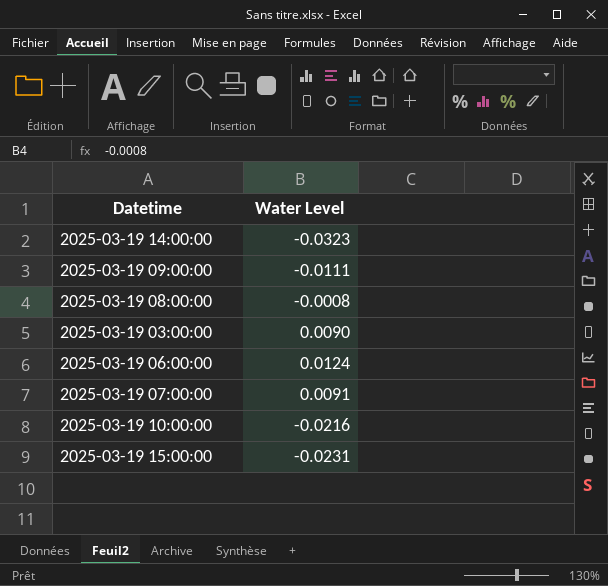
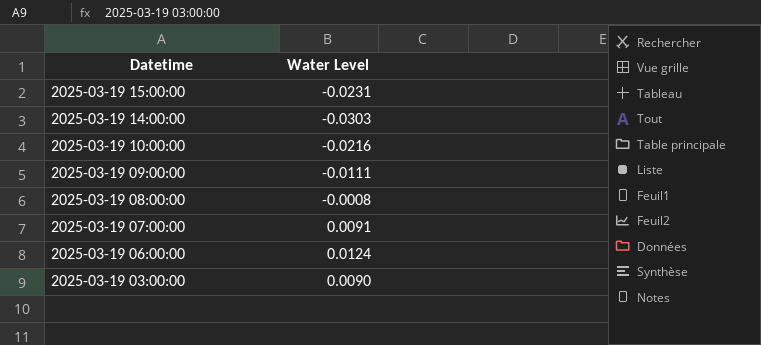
row order: none -> Datetime descending
2025-03-19 14:00:00 | Water Level: -0.0323 -> -0.0303

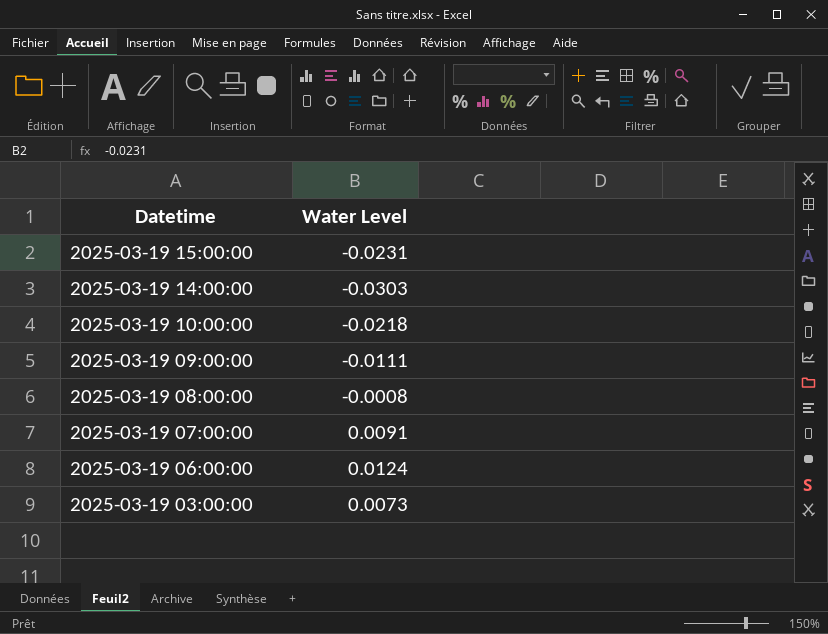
2025-03-19 10:00:00 | Water Level: -0.0216 -> -0.0218
2025-03-19 03:00:00 | Water Level: 0.0090 -> 0.0073

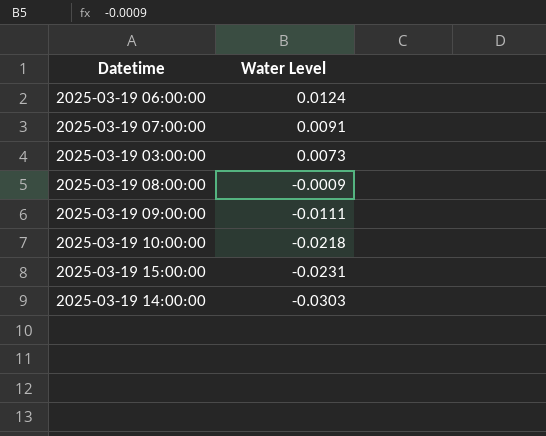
row order: Datetime descending -> Water Level descending
2025-03-19 08:00:00 | Water Level: -0.0008 -> -0.0009

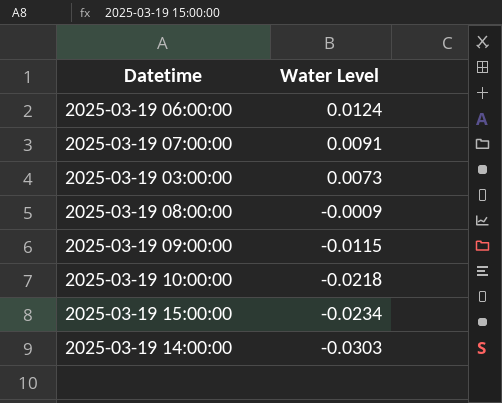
2025-03-19 09:00:00 | Water Level: -0.0111 -> -0.0115
2025-03-19 15:00:00 | Water Level: -0.0231 -> -0.0234

